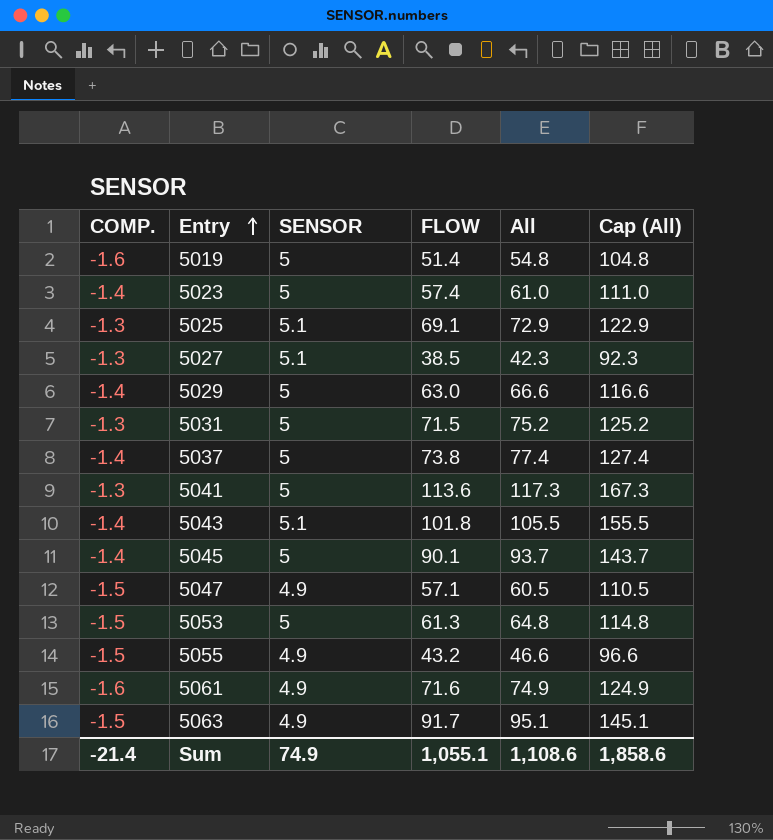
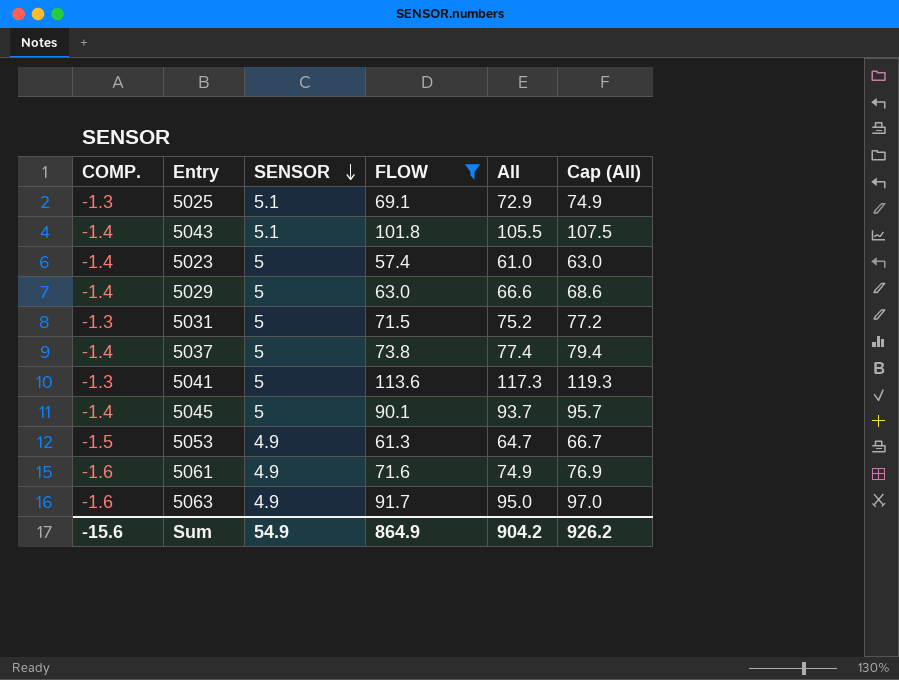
filter: none -> FLOW >= 57.4
row order: Entry ascending -> SENSOR descending
column Cap (All) | formula: [All] + 50 -> [All] + 2
5053 | SENSOR: 5 -> 4.9
5053 | All: 64.8 -> 64.7
5063 | COMP.: -1.5 -> -1.6
5063 | All: 95.1 -> 95.0
Sum | COMP.: -21.4 -> -15.6
Sum | SENSOR: 74.9 -> 54.9
Sum | FLOW: 1,055.1 -> 864.9
Sum | All: 1,108.6 -> 904.2
Sum | Cap (All): 1,858.6 -> 926.2

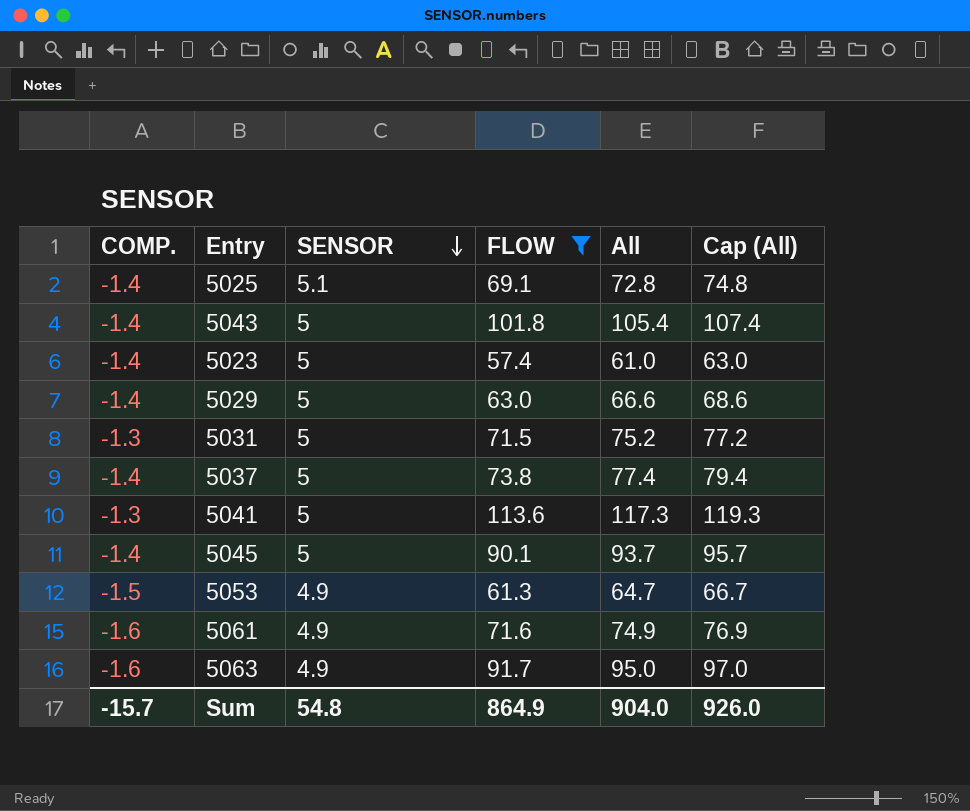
5025 | COMP.: -1.3 -> -1.4
5025 | All: 72.9 -> 72.8
5025 | Cap (All): 74.9 -> 74.8
5043 | SENSOR: 5.1 -> 5
5043 | All: 105.5 -> 105.4
5043 | Cap (All): 107.5 -> 107.4
Sum | COMP.: -15.6 -> -15.7
Sum | SENSOR: 54.9 -> 54.8
Sum | All: 904.2 -> 904.0
Sum | Cap (All): 926.2 -> 926.0

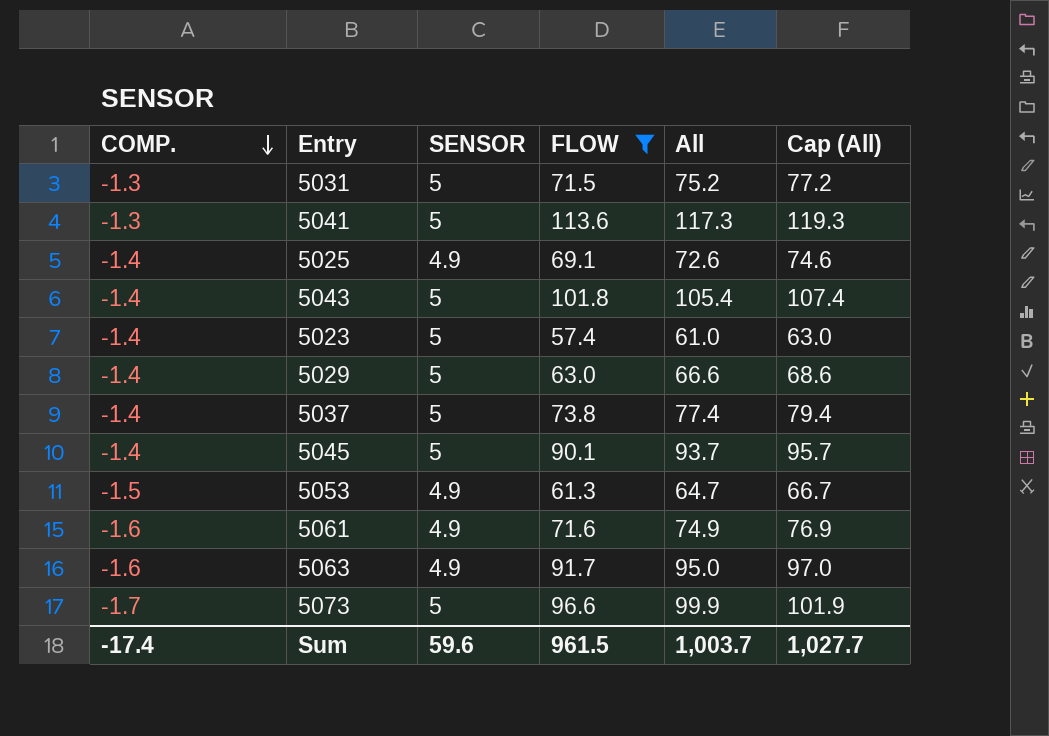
row order: SENSOR descending -> COMP. descending
5025 | SENSOR: 5.1 -> 4.9
5025 | All: 72.8 -> 72.6
5025 | Cap (All): 74.8 -> 74.6
row 5073: none -> -1.7 | 5 | 96.6 | 99.9 | 101.9
Sum | COMP.: -15.7 -> -17.4
Sum | SENSOR: 54.8 -> 59.6
Sum | FLOW: 864.9 -> 961.5
Sum | All: 904.0 -> 1,003.7
Sum | Cap (All): 926.0 -> 1,027.7

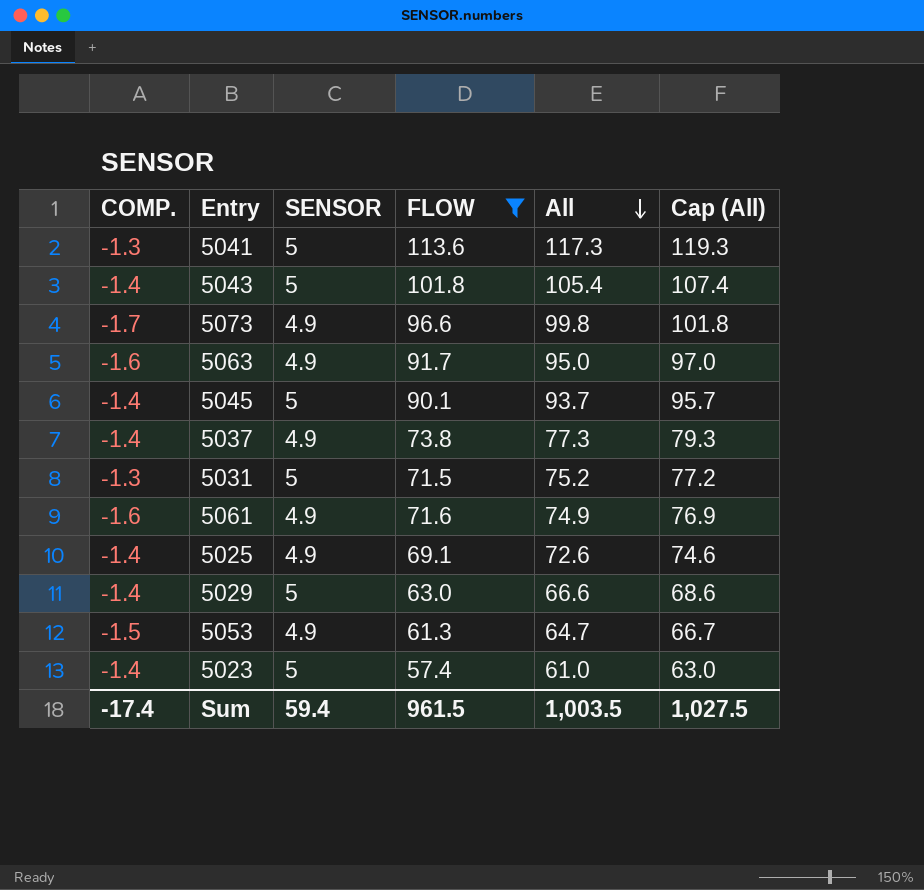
row order: COMP. descending -> All descending
5073 | SENSOR: 5 -> 4.9
5073 | All: 99.9 -> 99.8
5073 | Cap (All): 101.9 -> 101.8
5037 | SENSOR: 5 -> 4.9
5037 | All: 77.4 -> 77.3
5037 | Cap (All): 79.4 -> 79.3
Sum | SENSOR: 59.6 -> 59.4
Sum | All: 1,003.7 -> 1,003.5
Sum | Cap (All): 1,027.7 -> 1,027.5

